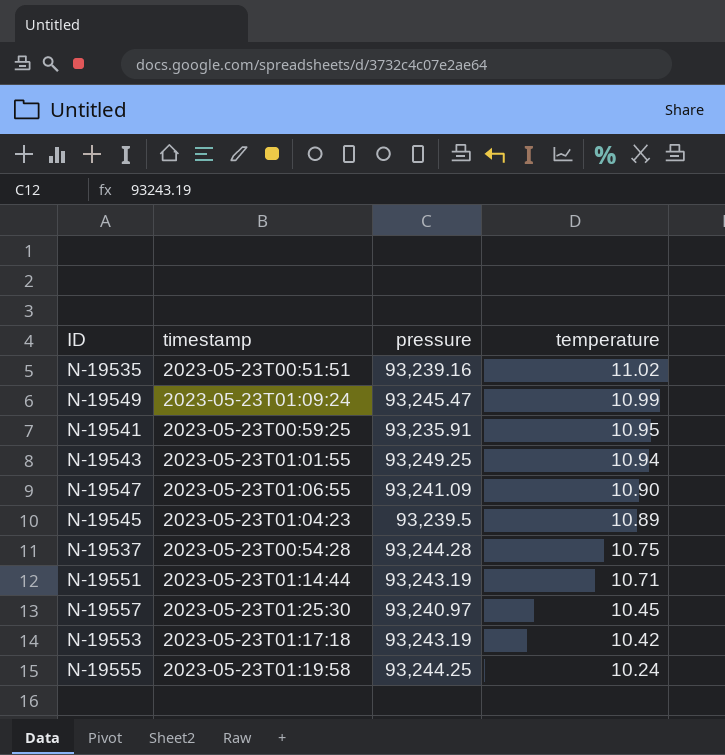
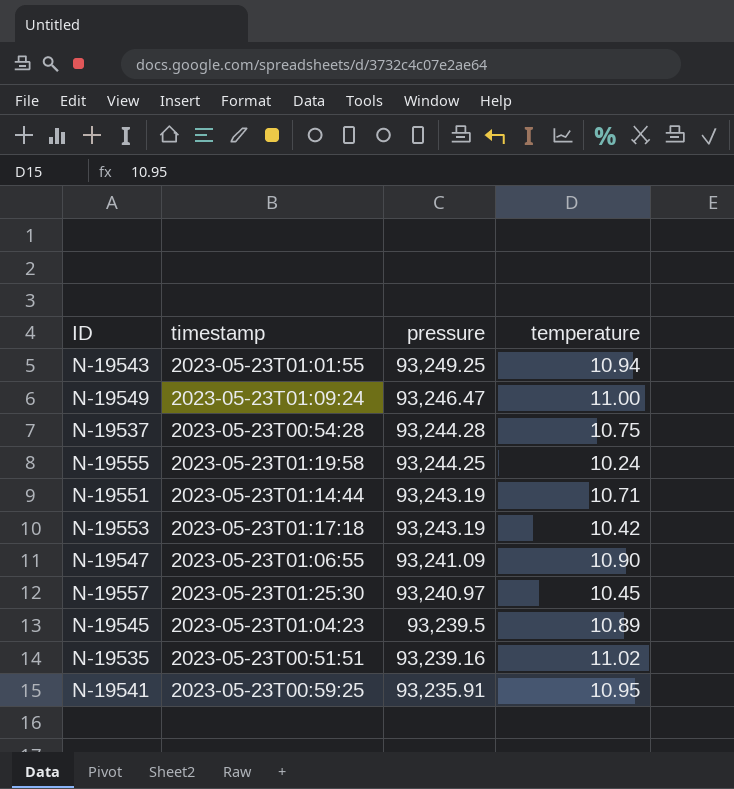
row order: temperature descending -> pressure descending
N-19549 | pressure: 93,245.47 -> 93,246.47
N-19549 | temperature: 10.99 -> 11.00

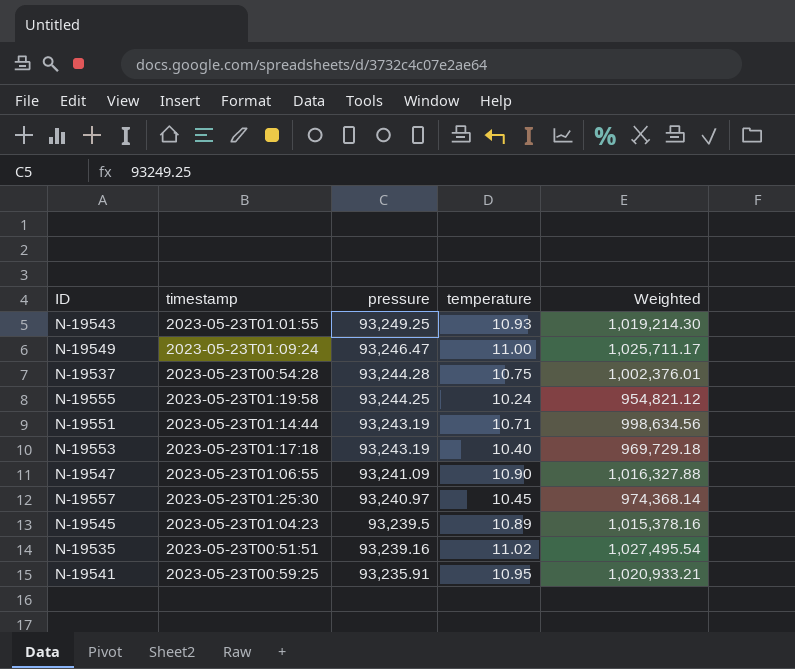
column Weighted | formula: none -> [pressure] * [temperature]
N-19543 | temperature: 10.94 -> 10.93
N-19553 | temperature: 10.42 -> 10.40

